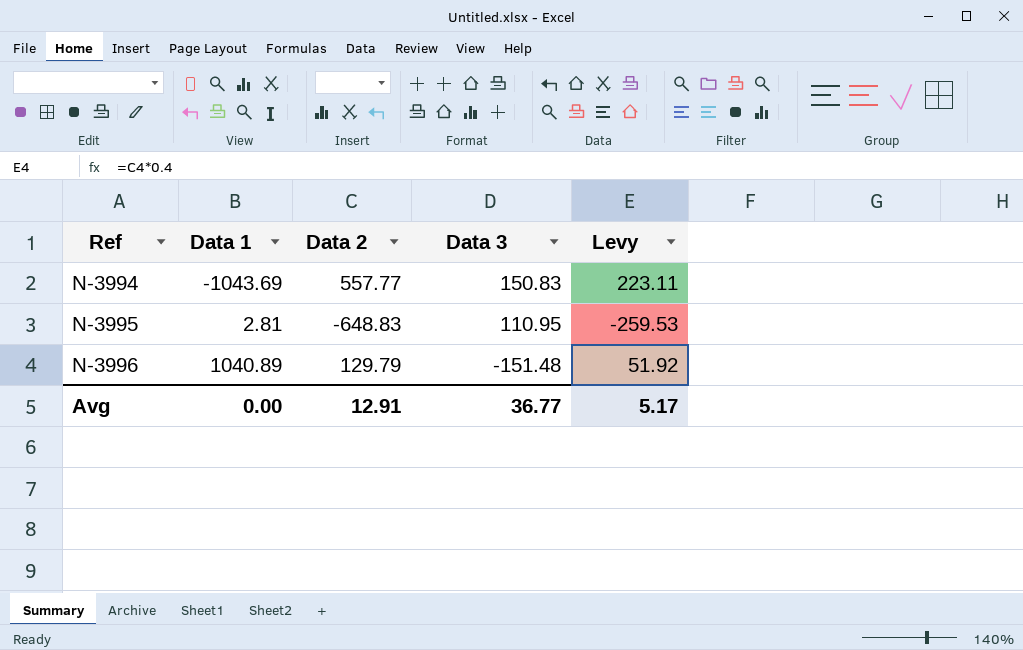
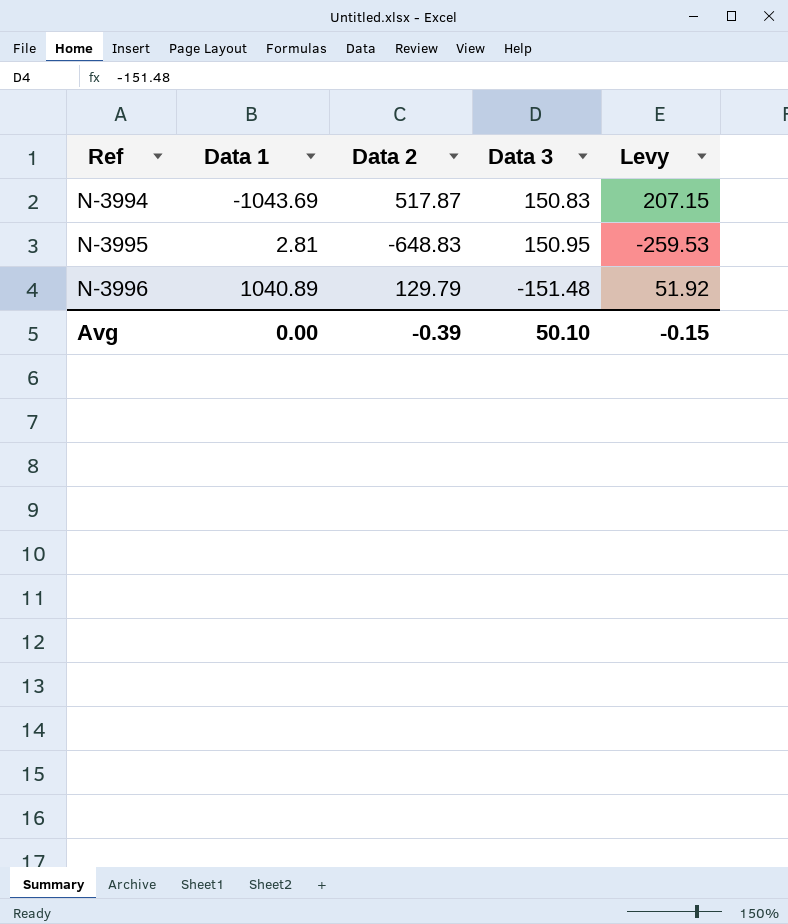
N-3994 | Data 2: 557.77 -> 517.87
N-3994 | Levy: 223.11 -> 207.15
N-3995 | Data 3: 110.95 -> 150.95
Avg | Data 2: 12.91 -> -0.39
Avg | Data 3: 36.77 -> 50.10
Avg | Levy: 5.17 -> -0.15

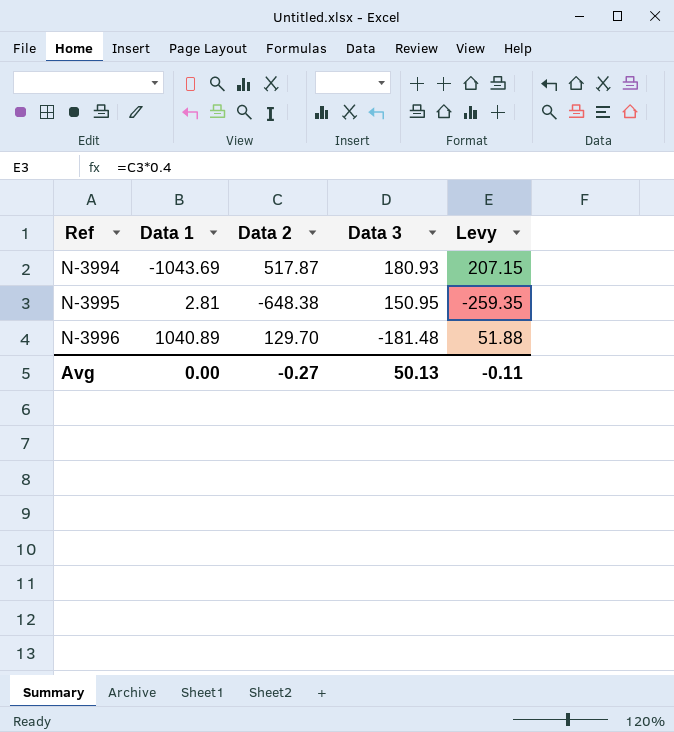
N-3994 | Data 3: 150.83 -> 180.93
N-3995 | Data 2: -648.83 -> -648.38
N-3995 | Levy: -259.53 -> -259.35
N-3996 | Data 2: 129.79 -> 129.70
N-3996 | Data 3: -151.48 -> -181.48
N-3996 | Levy: 51.92 -> 51.88
Avg | Data 2: -0.39 -> -0.27
Avg | Data 3: 50.10 -> 50.13
Avg | Levy: -0.15 -> -0.11

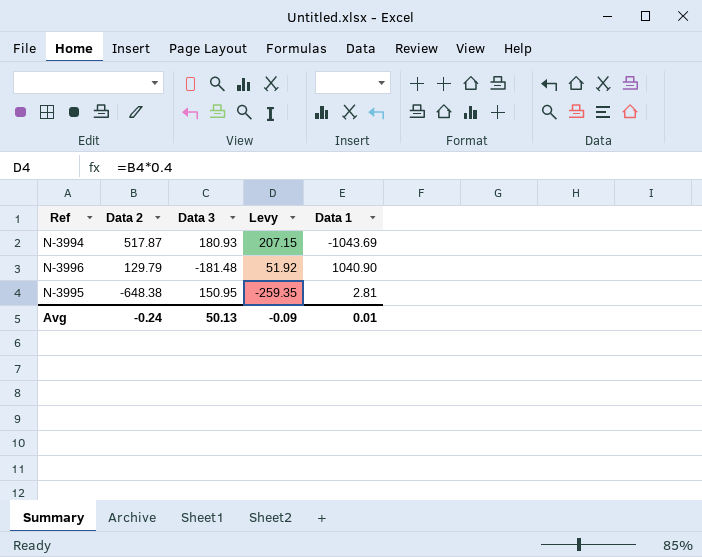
row order: Ref ascending -> Data 2 descending
column Data 1 | position: 2 -> 5
N-3996 | Data 2: 129.70 -> 129.79
N-3996 | Levy: 51.88 -> 51.92
N-3996 | Data 1: 1040.89 -> 1040.90
Avg | Data 2: -0.27 -> -0.24
Avg | Levy: -0.11 -> -0.09
Avg | Data 1: 0.00 -> 0.01

